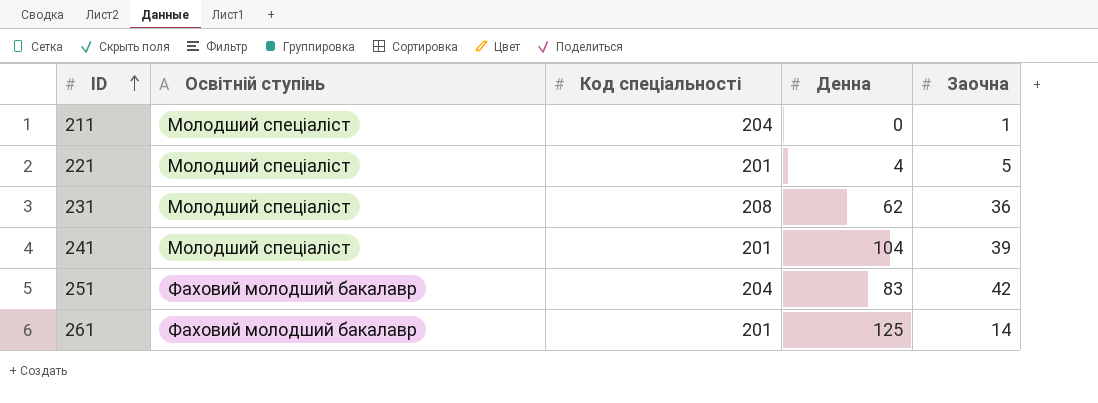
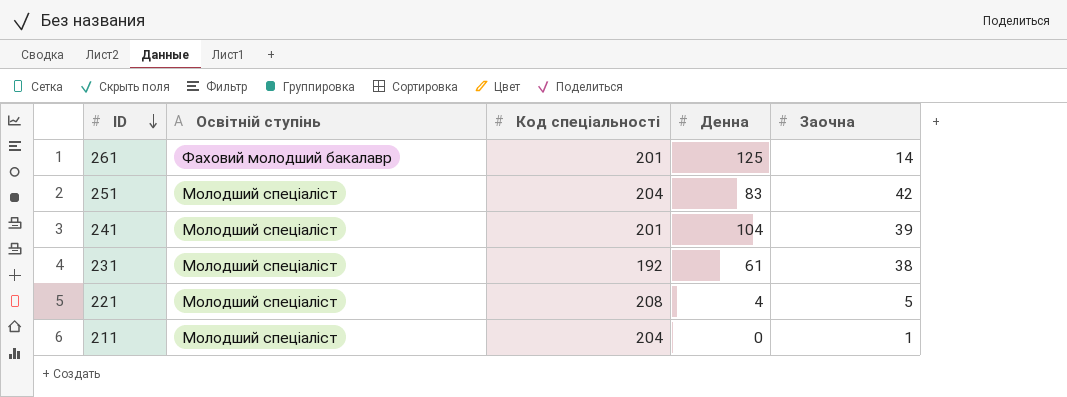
row order: ID ascending -> ID descending
251 | Освітній ступінь: Фаховий молодший бакалавр -> Молодший спеціаліст
231 | Код спеціальності: 208 -> 192
231 | Денна: 62 -> 61
231 | Заочна: 36 -> 38
221 | Код спеціальності: 201 -> 208

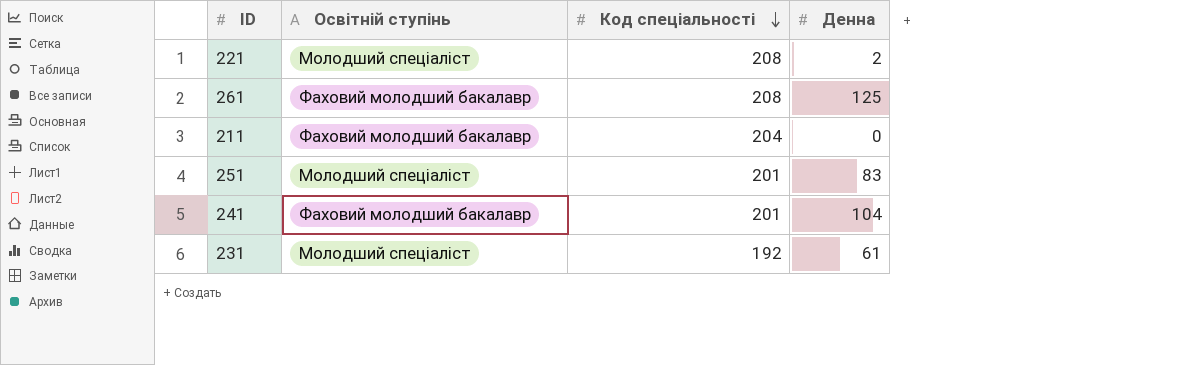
row order: ID descending -> Код спеціальності descending
column Заочна | position: 5 -> none
221 | Денна: 4 -> 2
261 | Код спеціальності: 201 -> 208
211 | Освітній ступінь: Молодший спеціаліст -> Фаховий молодший бакалавр
251 | Код спеціальності: 204 -> 201
241 | Освітній ступінь: Молодший спеціаліст -> Фаховий молодший бакалавр

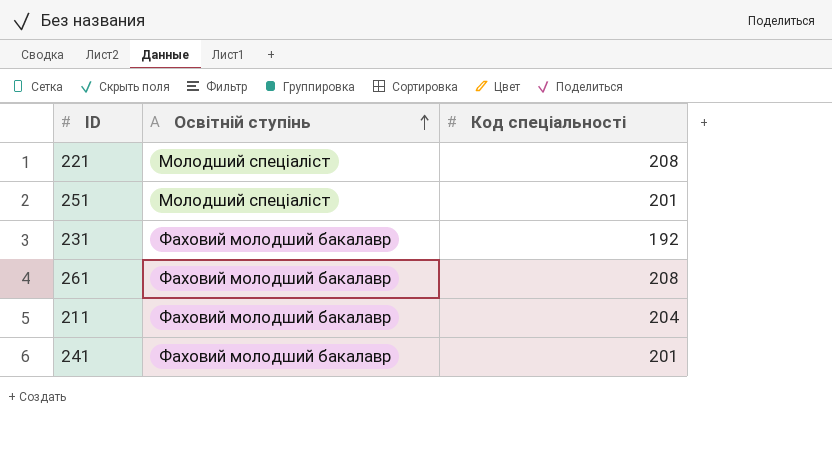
row order: Код спеціальності descending -> Освітній ступінь ascending
column Денна | position: 4 -> none
231 | Освітній ступінь: Молодший спеціаліст -> Фаховий молодший бакалавр

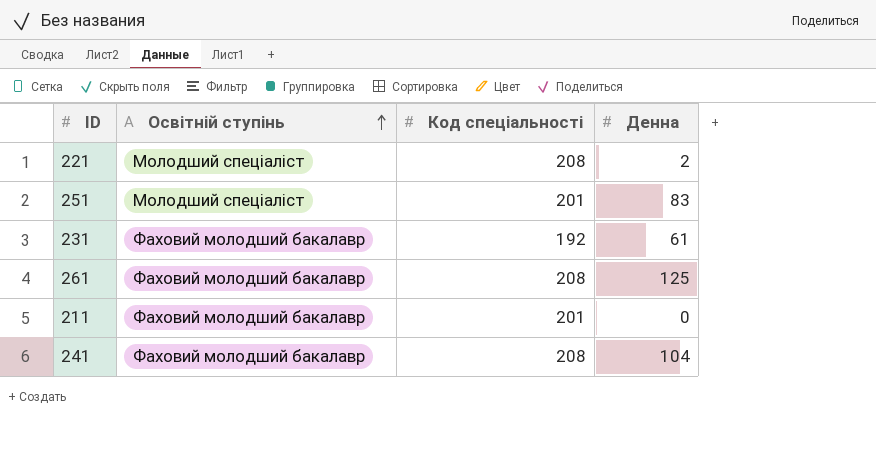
column Денна | position: none -> 4
211 | Код спеціальності: 204 -> 201
241 | Код спеціальності: 201 -> 208

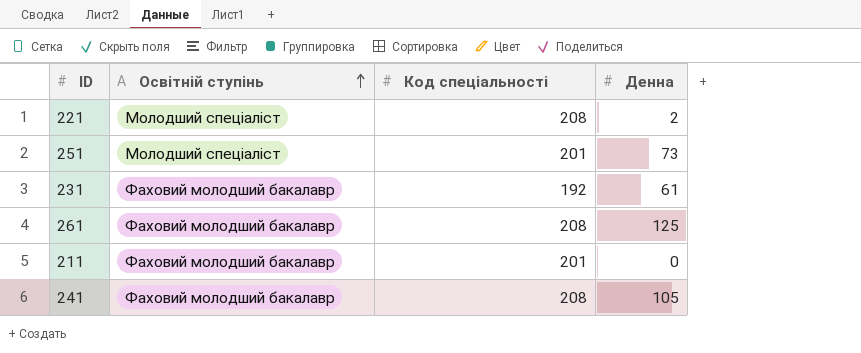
251 | Денна: 83 -> 73
241 | Денна: 104 -> 105

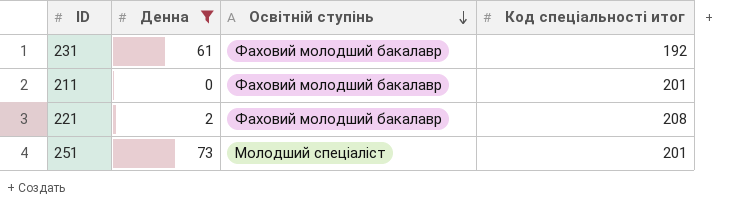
filter: none -> Денна <= 73
row order: Освітній ступінь ascending -> Освітній ступінь descending
column Денна | position: 4 -> 2
column name: Код спеціальності -> Код спеціальності итог
221 | Освітній ступінь: Молодший спеціаліст -> Фаховий молодший бакалавр

